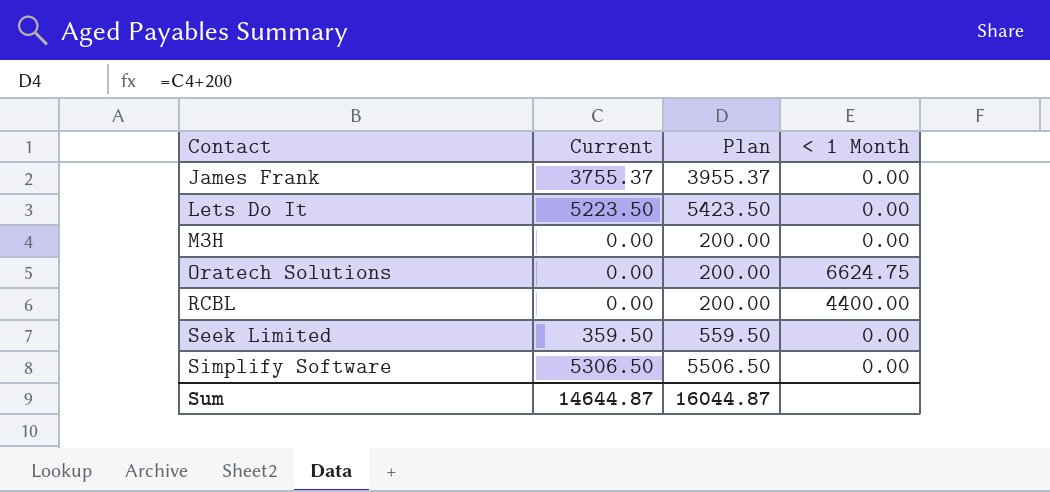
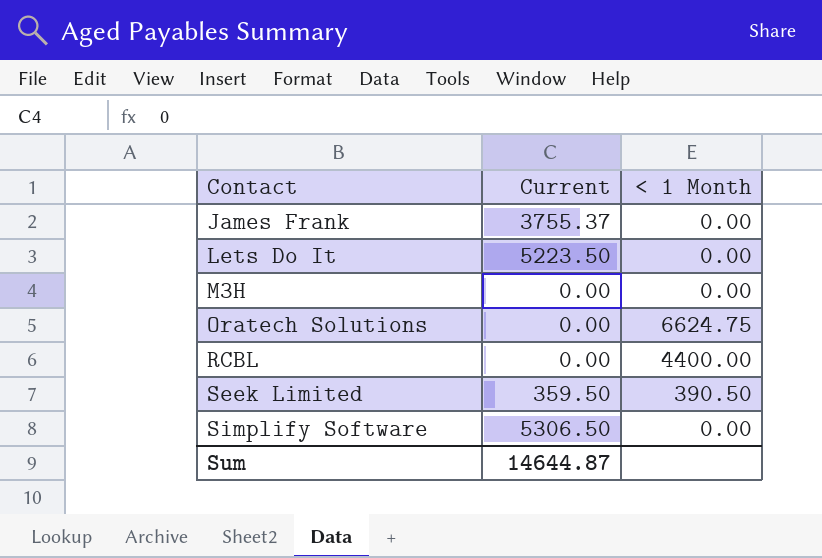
column Plan | formula: [Current] + 200 -> none
Seek Limited | < 1 Month: 0.00 -> 390.50

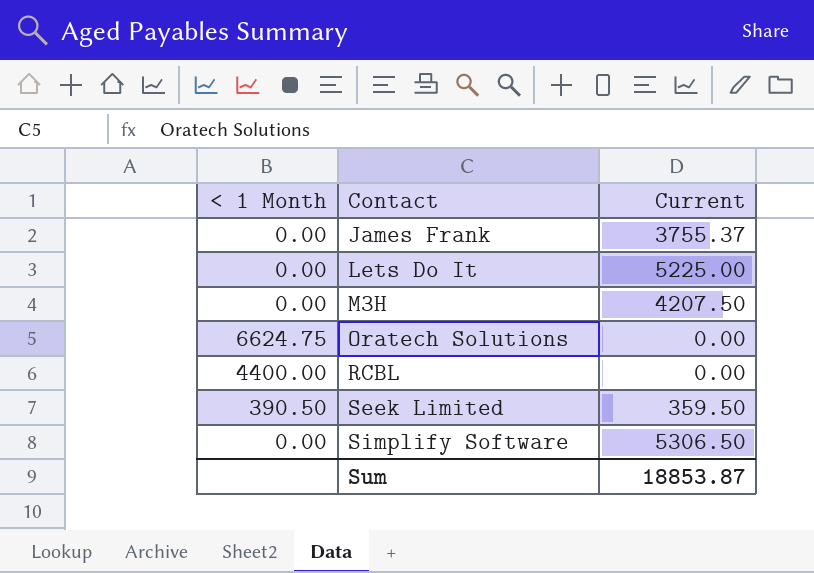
column < 1 Month | position: 3 -> 1
Lets Do It | Current: 5223.50 -> 5225.00
M3H | Current: 0.00 -> 4207.50
Sum | Current: 14644.87 -> 18853.87

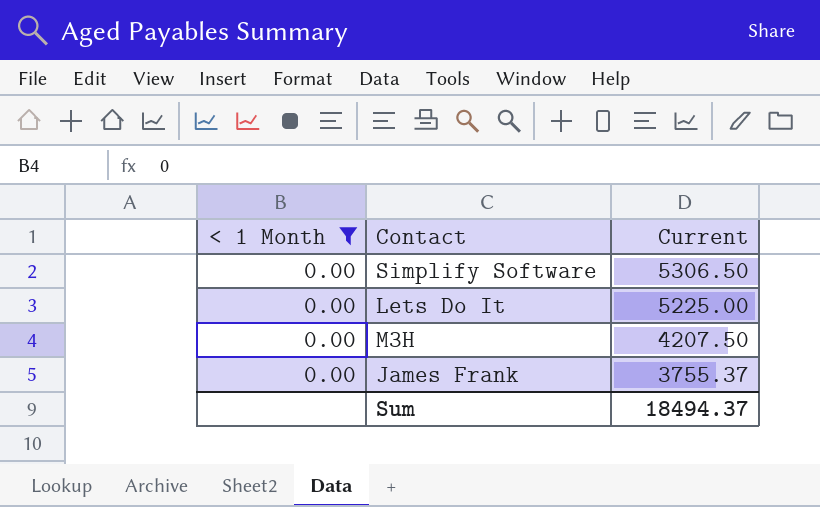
filter: none -> < 1 Month = 0.00
row order: Contact ascending -> Current descending
Sum | Current: 18853.87 -> 18494.37

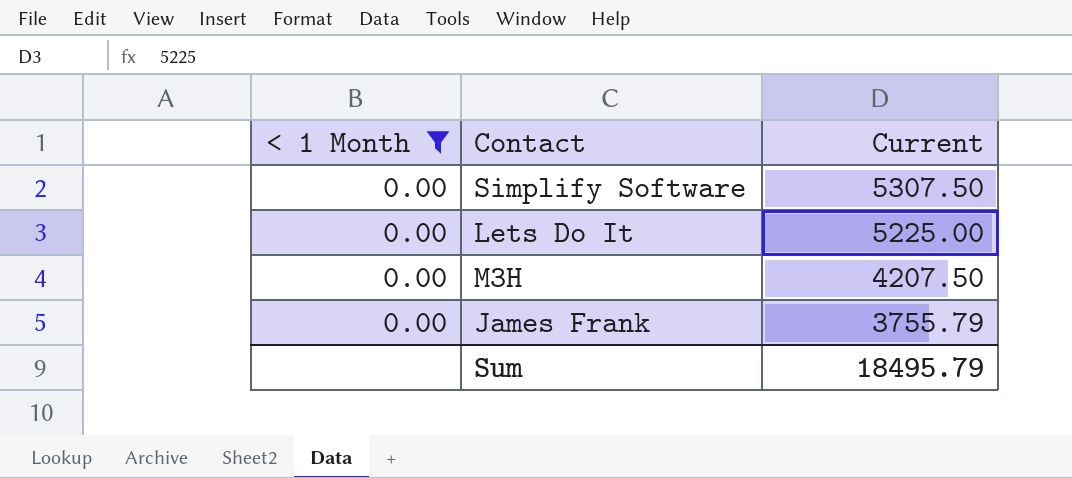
Simplify Software | Current: 5306.50 -> 5307.50
James Frank | Current: 3755.37 -> 3755.79
Sum | Current: 18494.37 -> 18495.79

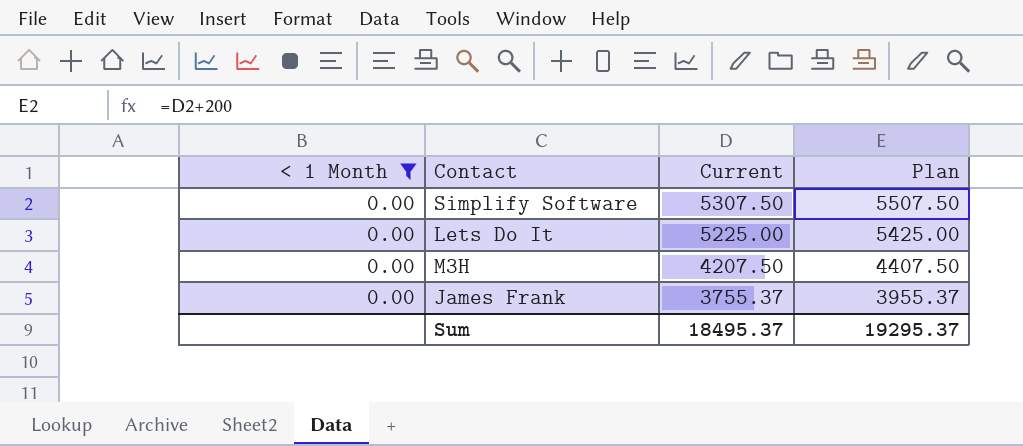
column Plan | formula: none -> [Current] + 200
James Frank | Current: 3755.79 -> 3755.37
Sum | Current: 18495.79 -> 18495.37

